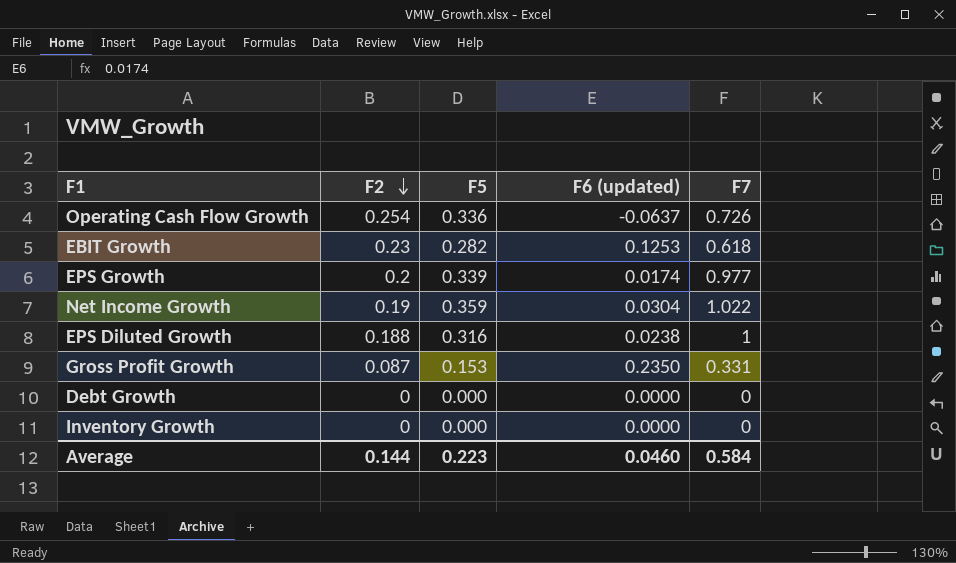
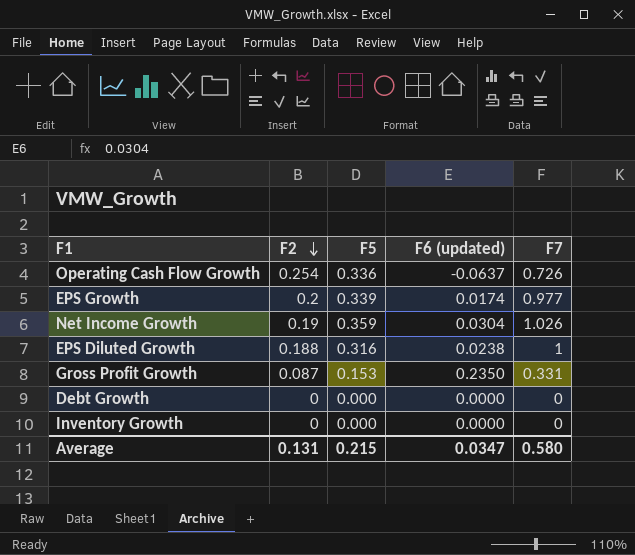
row EBIT Growth: 0.23 | 0.282 | 0.1253 | 0.618 -> none
Net Income Growth | F7: 1.022 -> 1.026
Average | F2: 0.144 -> 0.131
Average | F5: 0.223 -> 0.215
Average | F6 (updated): 0.0460 -> 0.0347
Average | F7: 0.584 -> 0.580

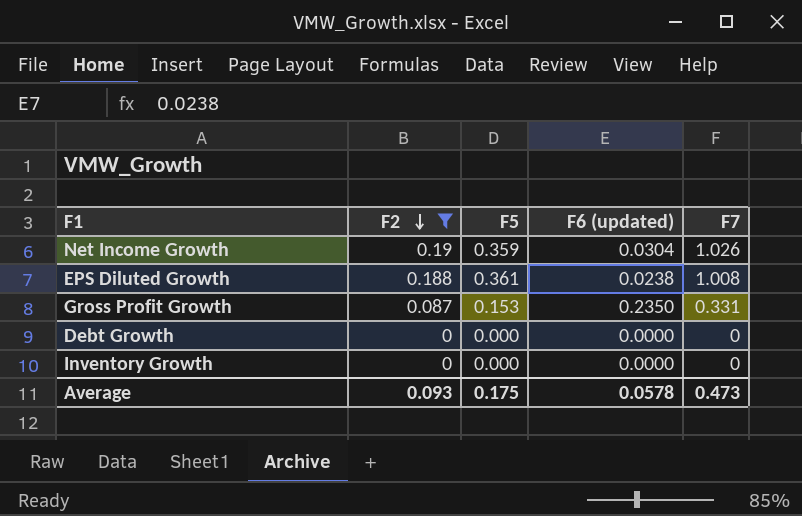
filter: none -> F2 <= 0.19
EPS Diluted Growth | F5: 0.316 -> 0.361
EPS Diluted Growth | F7: 1 -> 1.008
Average | F2: 0.131 -> 0.093
Average | F5: 0.215 -> 0.175
Average | F6 (updated): 0.0347 -> 0.0578
Average | F7: 0.580 -> 0.473

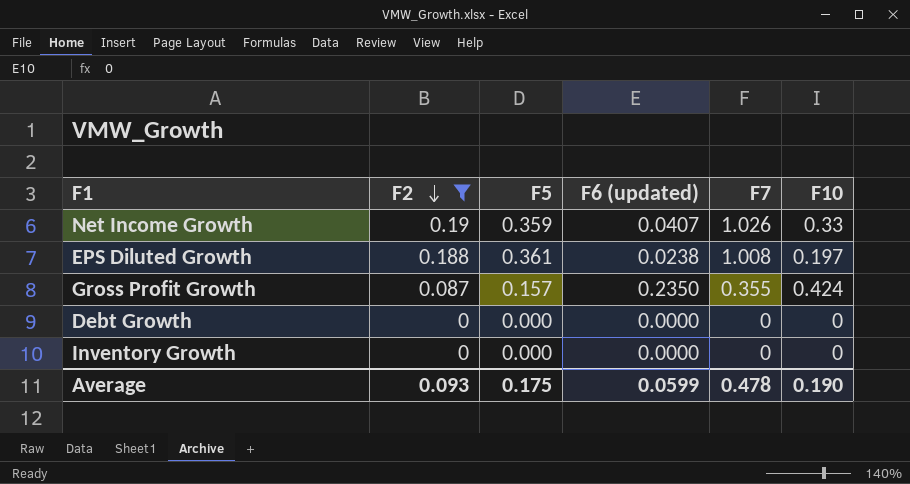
column F10 | position: none -> 6
Net Income Growth | F6 (updated): 0.0304 -> 0.0407
Gross Profit Growth | F5: 0.153 -> 0.157
Gross Profit Growth | F7: 0.331 -> 0.355
Average | F6 (updated): 0.0578 -> 0.0599
Average | F7: 0.473 -> 0.478

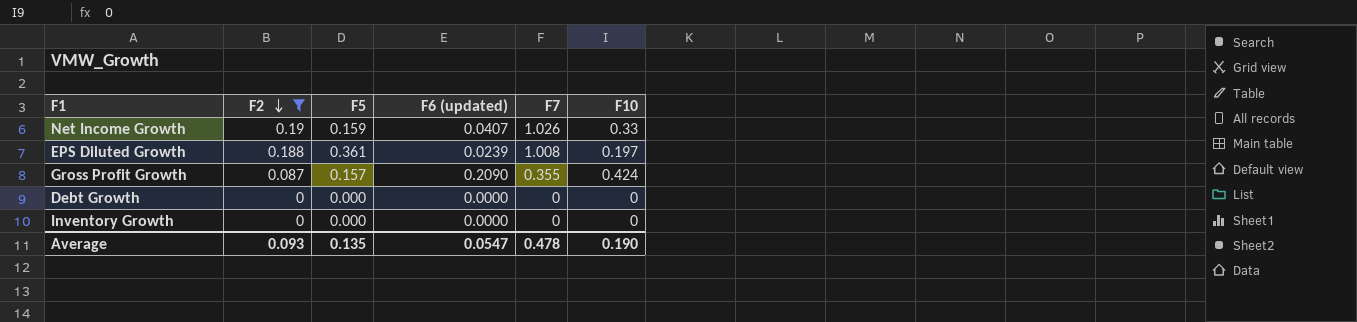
Net Income Growth | F5: 0.359 -> 0.159
EPS Diluted Growth | F6 (updated): 0.0238 -> 0.0239
Gross Profit Growth | F6 (updated): 0.2350 -> 0.2090
Average | F5: 0.175 -> 0.135
Average | F6 (updated): 0.0599 -> 0.0547

